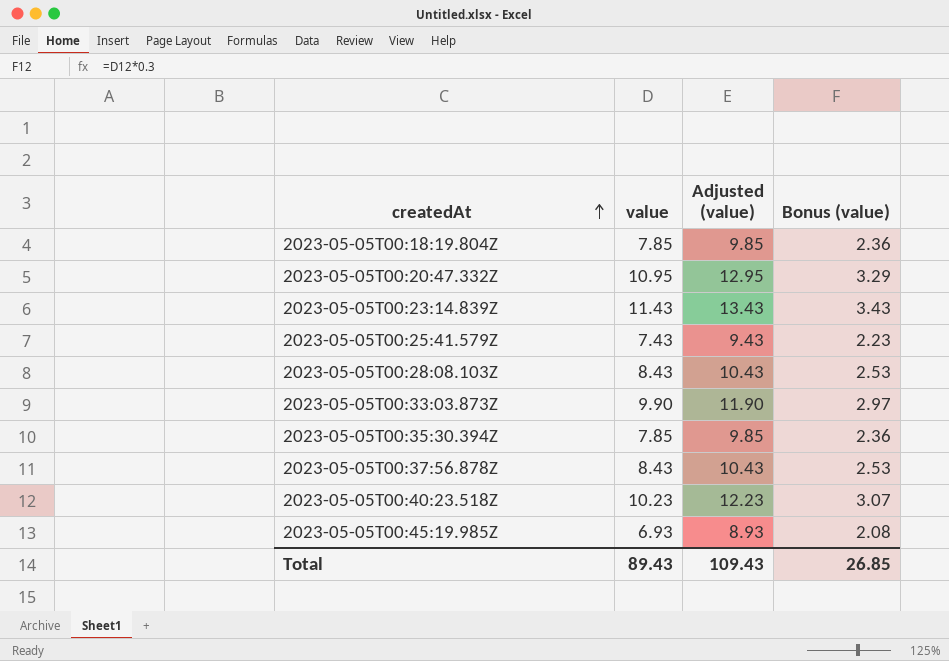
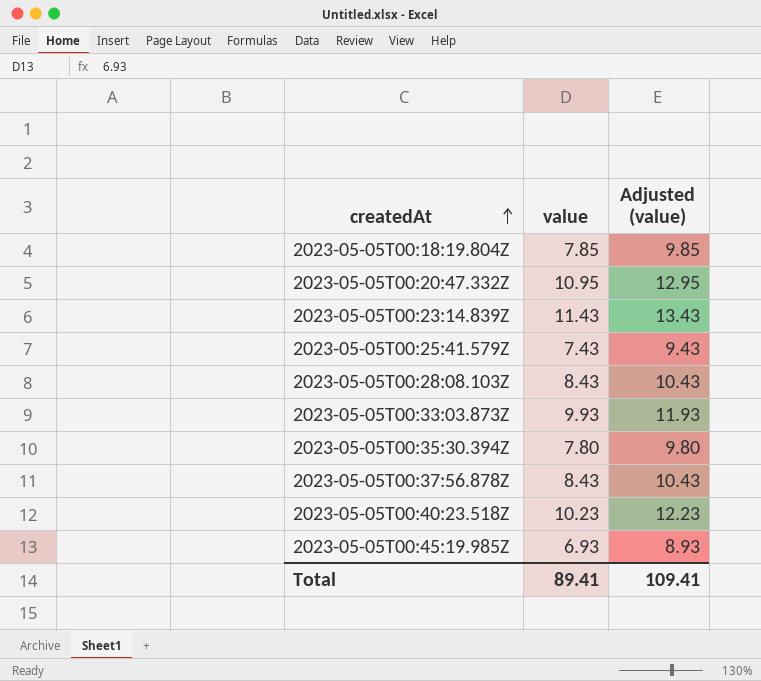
column Bonus (value) | formula: [value] * 0.3 -> none
2023-05-05T00:33:03.873Z | value: 9.90 -> 9.93
2023-05-05T00:33:03.873Z | Adjusted (value): 11.90 -> 11.93
2023-05-05T00:35:30.394Z | value: 7.85 -> 7.80
2023-05-05T00:35:30.394Z | Adjusted (value): 9.85 -> 9.80
Total | value: 89.43 -> 89.41
Total | Adjusted (value): 109.43 -> 109.41

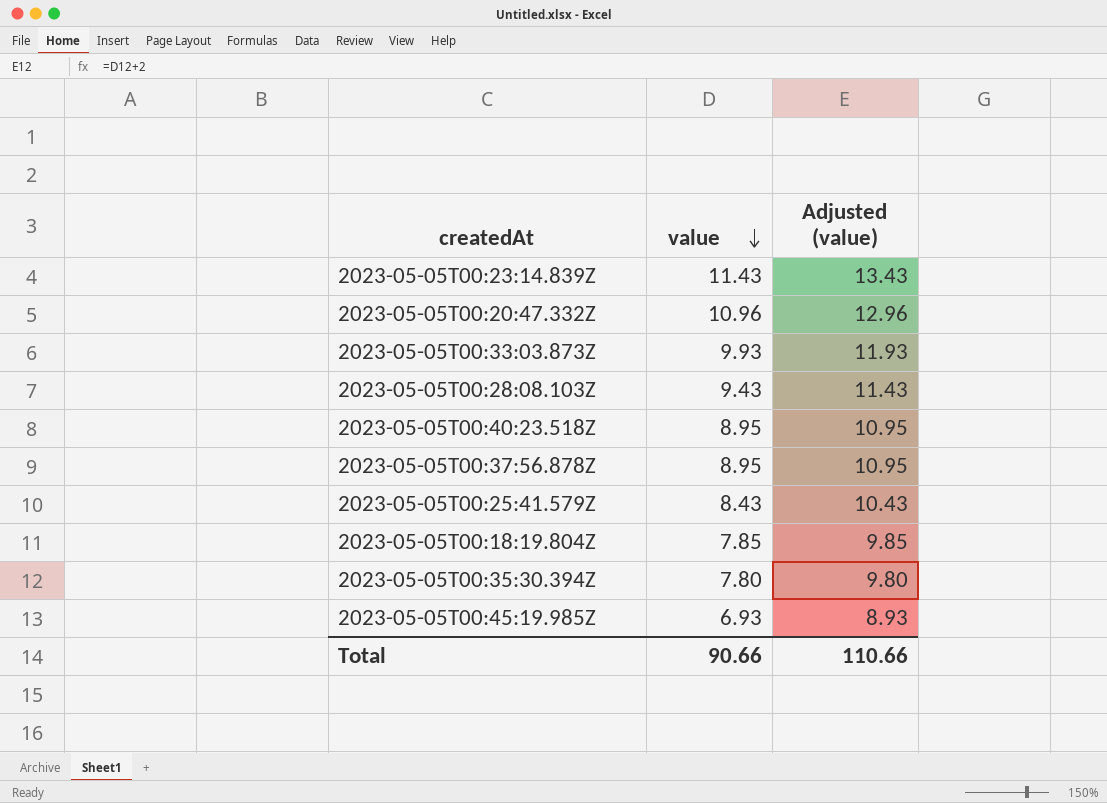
row order: createdAt ascending -> value descending
2023-05-05T00:20:47.332Z | value: 10.95 -> 10.96
2023-05-05T00:20:47.332Z | Adjusted (value): 12.95 -> 12.96
2023-05-05T00:28:08.103Z | value: 8.43 -> 9.43
2023-05-05T00:28:08.103Z | Adjusted (value): 10.43 -> 11.43
2023-05-05T00:40:23.518Z | value: 10.23 -> 8.95
2023-05-05T00:40:23.518Z | Adjusted (value): 12.23 -> 10.95
2023-05-05T00:37:56.878Z | value: 8.43 -> 8.95
2023-05-05T00:37:56.878Z | Adjusted (value): 10.43 -> 10.95
2023-05-05T00:25:41.579Z | value: 7.43 -> 8.43
2023-05-05T00:25:41.579Z | Adjusted (value): 9.43 -> 10.43
Total | value: 89.41 -> 90.66
Total | Adjusted (value): 109.41 -> 110.66

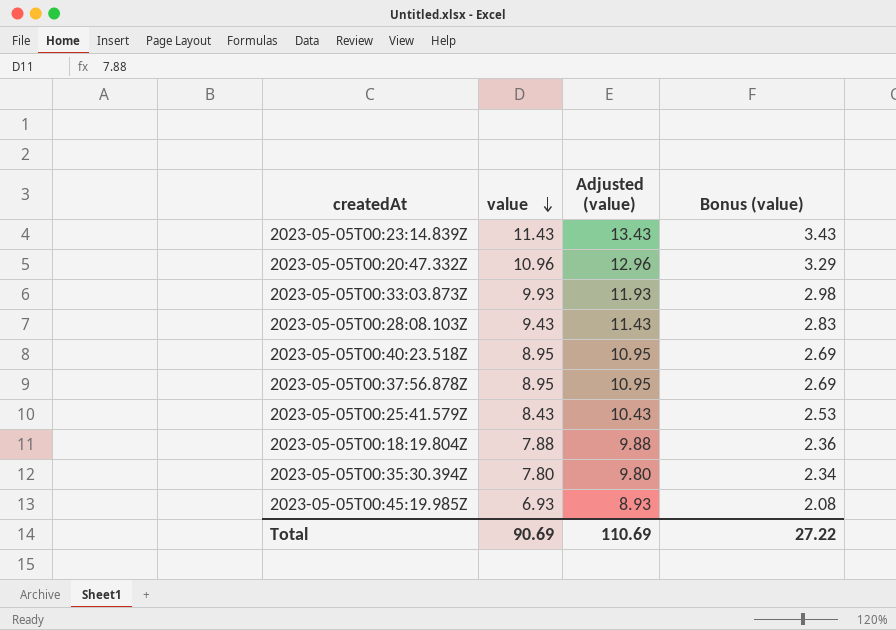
column Bonus (value) | formula: none -> [value] * 0.3
2023-05-05T00:18:19.804Z | value: 7.85 -> 7.88
2023-05-05T00:18:19.804Z | Adjusted (value): 9.85 -> 9.88
Total | value: 90.66 -> 90.69
Total | Adjusted (value): 110.66 -> 110.69

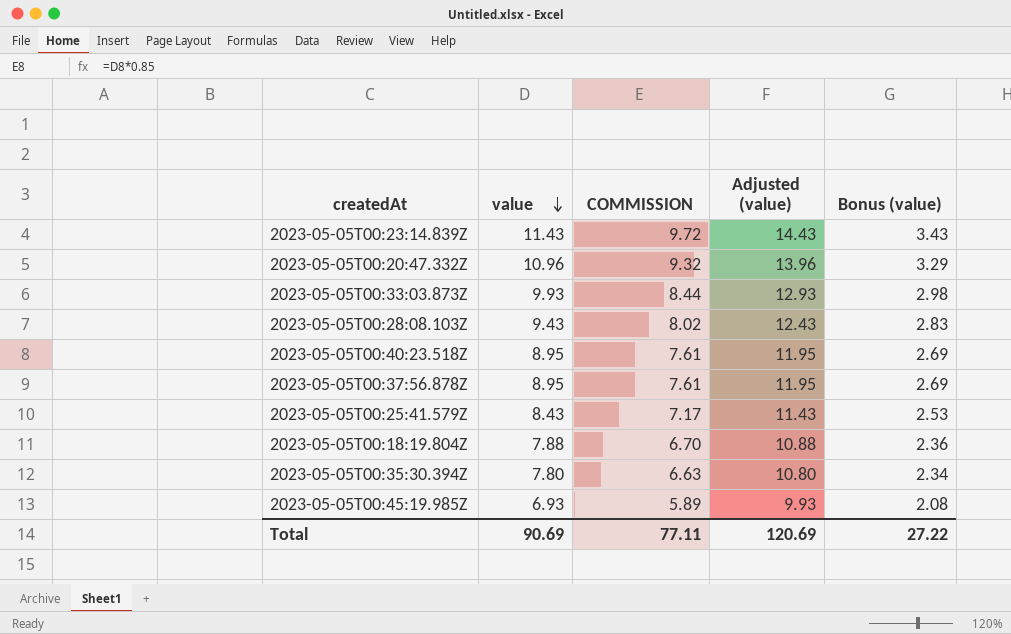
column COMMISSION | formula: none -> [value] * 0.85
column Adjusted (value) | formula: [value] + 2 -> [value] + 3
Total | Adjusted (value): 110.69 -> 120.69

